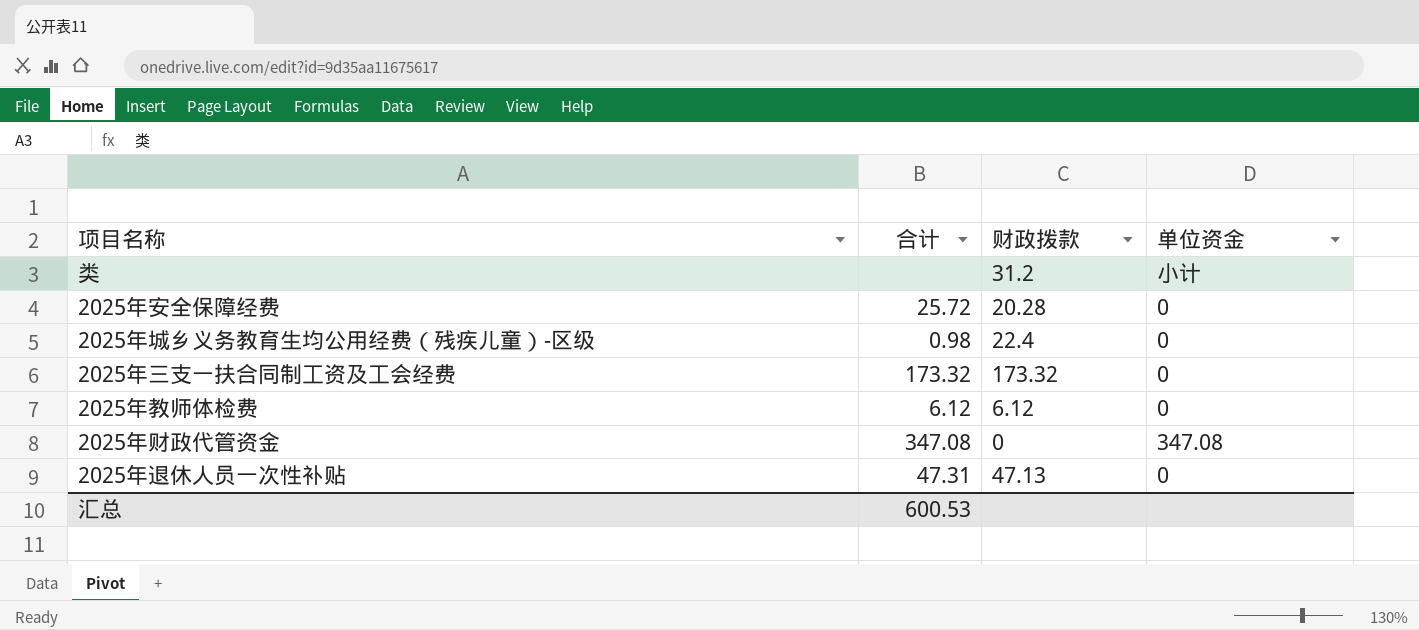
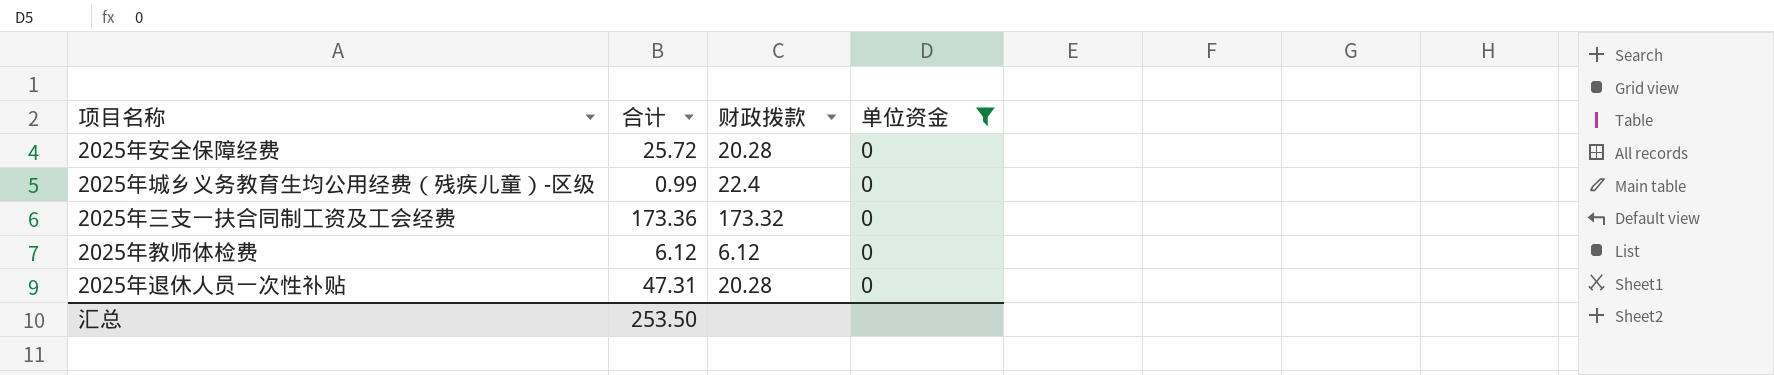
filter: none -> 单位资金 = 0
2025年城乡义务教育生均公用经费（残疾儿童）-区级 | 合计: 0.98 -> 0.99
2025年三支一扶合同制工资及工会经费 | 合计: 173.32 -> 173.36
2025年退休人员一次性补贴 | 财政拨款: 47.13 -> 20.28
汇总 | 合计: 600.53 -> 253.50

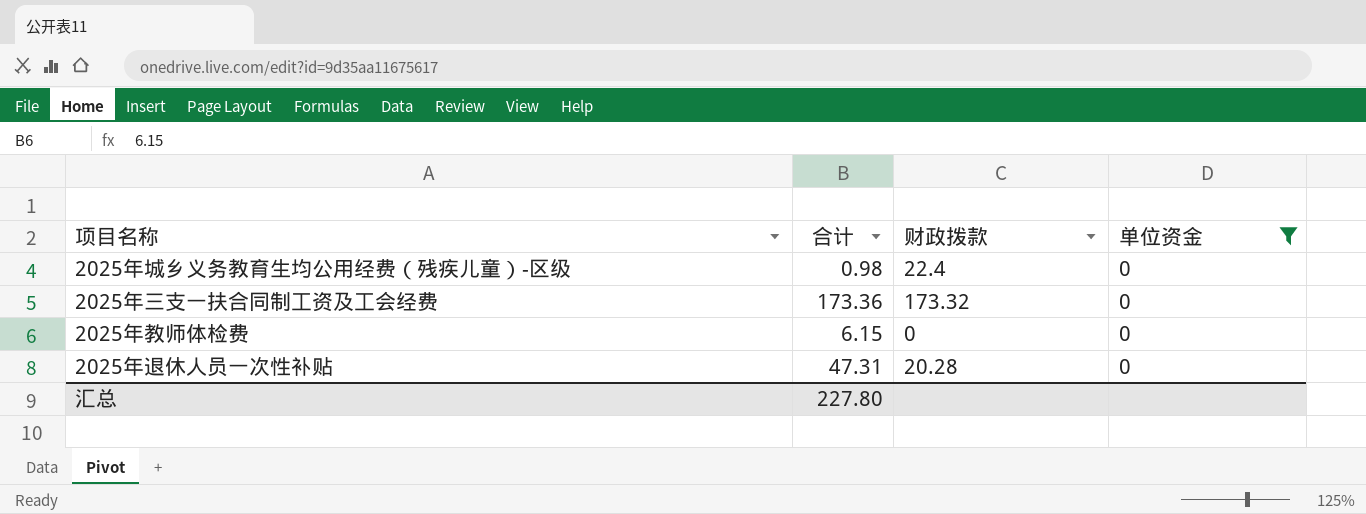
row 2025年安全保障经费: 25.72 | 20.28 | 0 -> none
2025年城乡义务教育生均公用经费（残疾儿童）-区级 | 合计: 0.99 -> 0.98
2025年教师体检费 | 合计: 6.12 -> 6.15
2025年教师体检费 | 财政拨款: 6.12 -> 0
汇总 | 合计: 253.50 -> 227.80

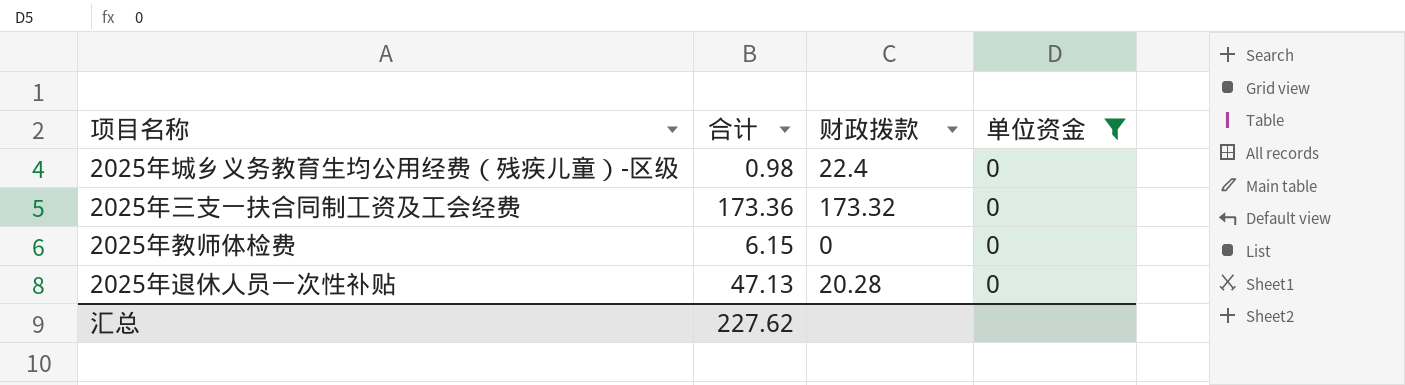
2025年退休人员一次性补贴 | 合计: 47.31 -> 47.13
汇总 | 合计: 227.80 -> 227.62

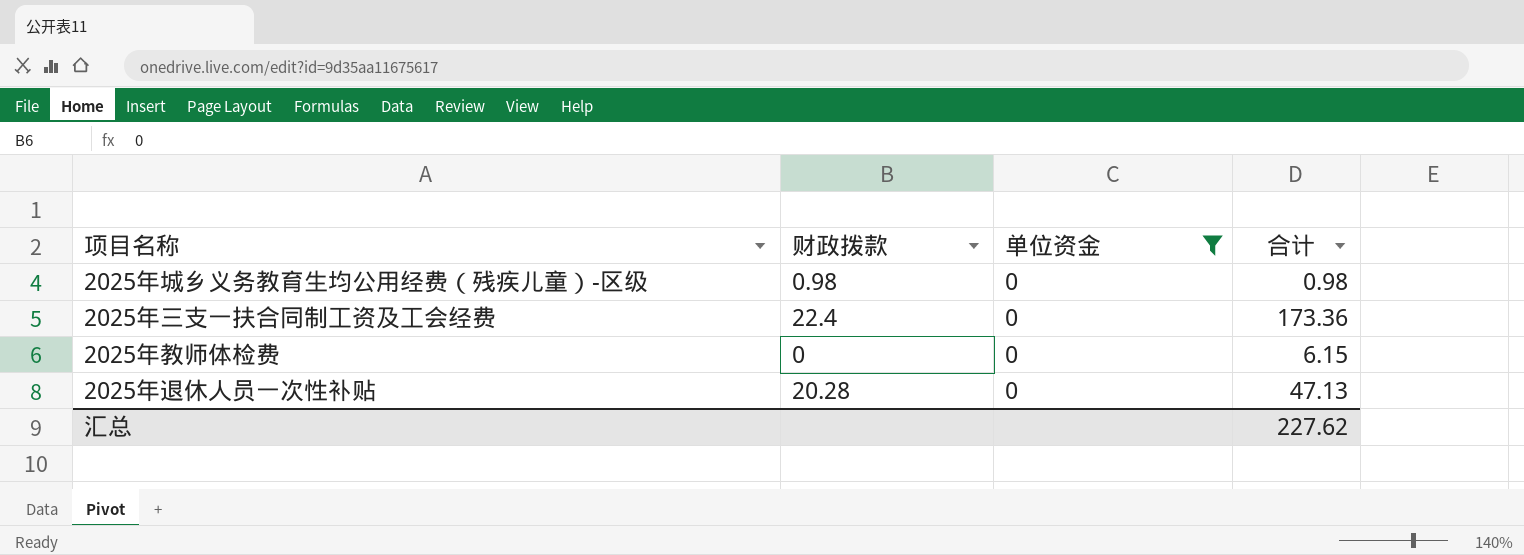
column 合计 | position: 2 -> 4
2025年城乡义务教育生均公用经费（残疾儿童）-区级 | 财政拨款: 22.4 -> 0.98
2025年三支一扶合同制工资及工会经费 | 财政拨款: 173.32 -> 22.4

